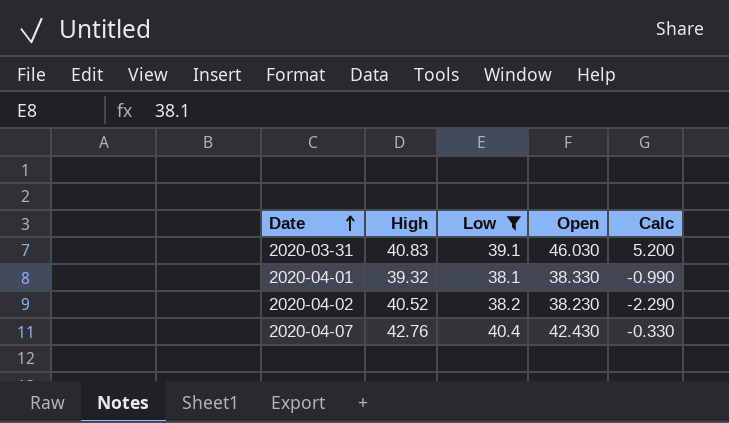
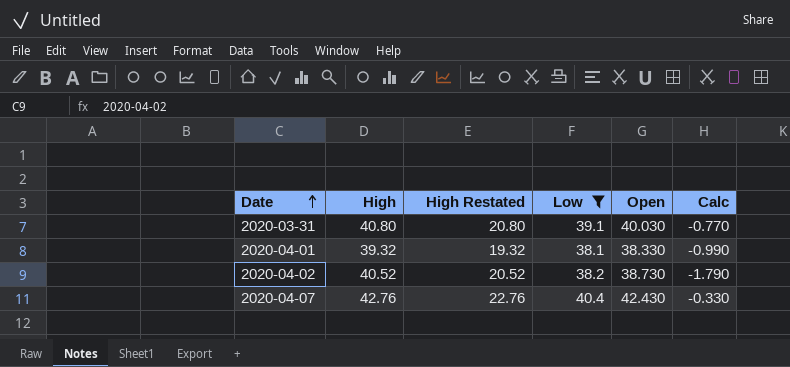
column High Restated | formula: none -> [High] - 20
2020-03-31 | High: 40.83 -> 40.80
2020-03-31 | Open: 46.030 -> 40.030
2020-03-31 | Calc: 5.200 -> -0.770
2020-04-02 | Open: 38.230 -> 38.730
2020-04-02 | Calc: -2.290 -> -1.790

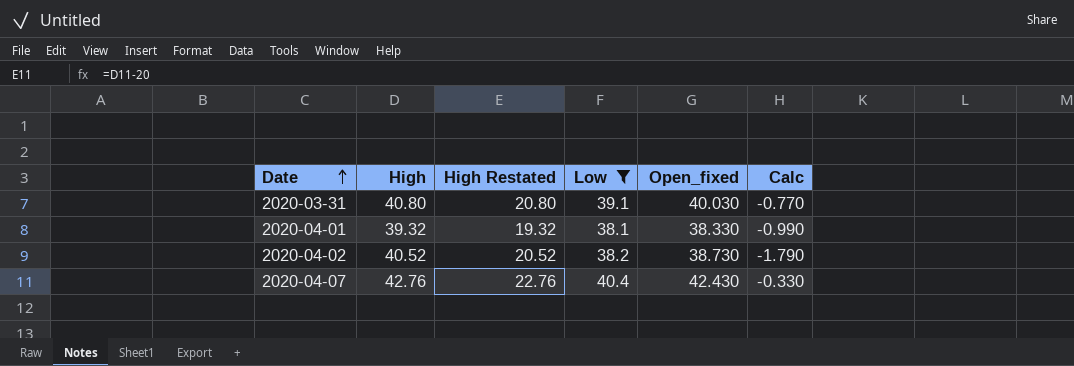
column name: Open -> Open_fixed

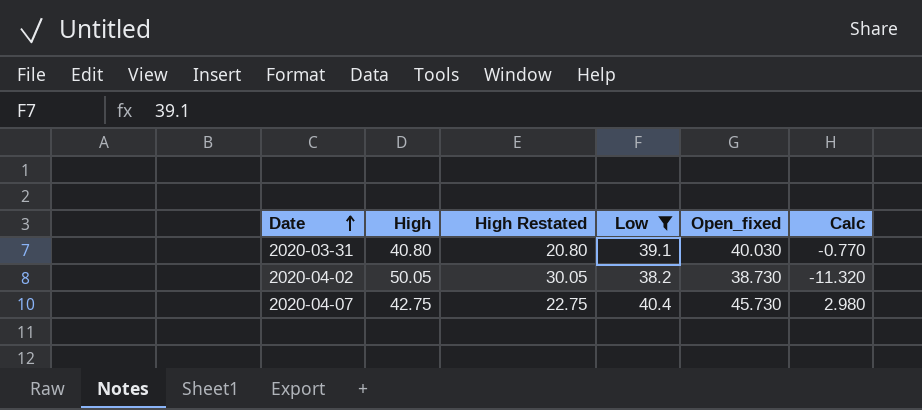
row 2020-04-01: 39.32 | 19.32 | 38.1 | 38.330 | -0.990 -> none
2020-04-02 | High: 40.52 -> 50.05
2020-04-02 | High Restated: 20.52 -> 30.05
2020-04-02 | Calc: -1.790 -> -11.320
2020-04-07 | High: 42.76 -> 42.75
2020-04-07 | High Restated: 22.76 -> 22.75
2020-04-07 | Open_fixed: 42.430 -> 45.730
2020-04-07 | Calc: -0.330 -> 2.980

